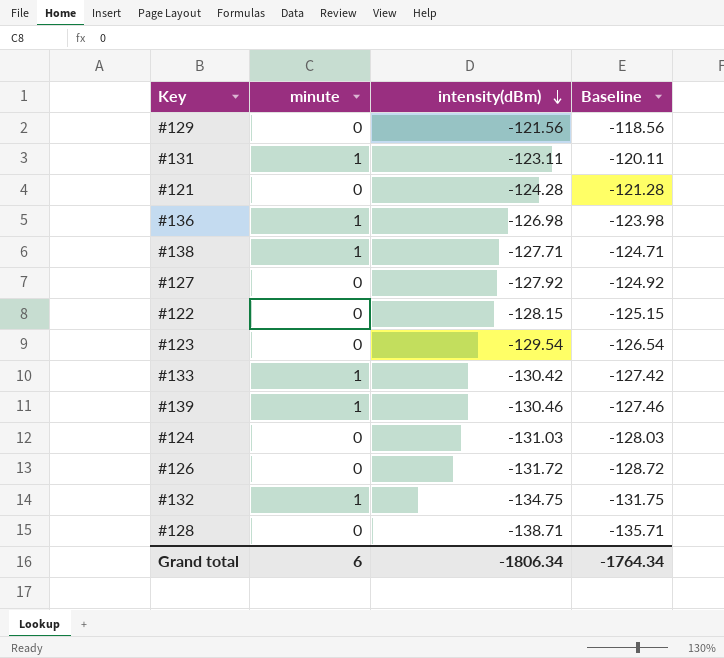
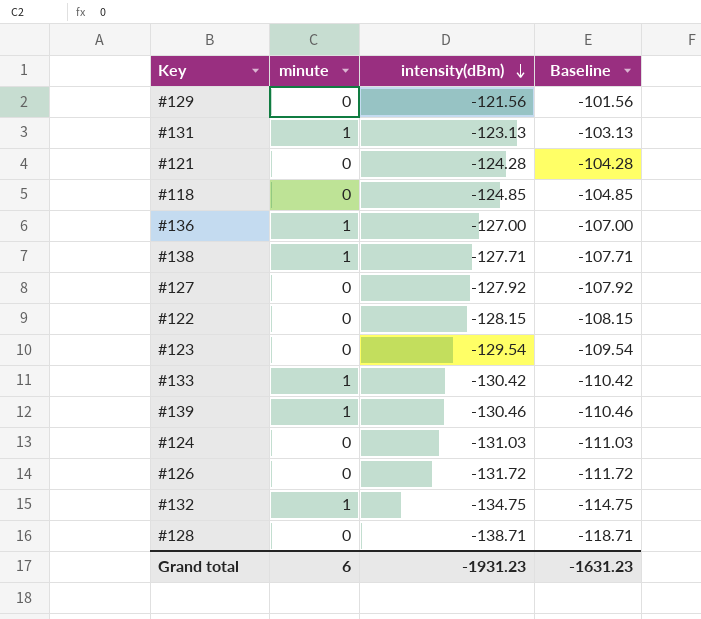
column Baseline | formula: [intensity(dBm)] + 3 -> [intensity(dBm)] + 20
#131 | intensity(dBm): -123.11 -> -123.13
row #118: none -> 0 | -124.85 | -104.85
#136 | intensity(dBm): -126.98 -> -127.00
Grand total | intensity(dBm): -1806.34 -> -1931.23
Grand total | Baseline: -1764.34 -> -1631.23

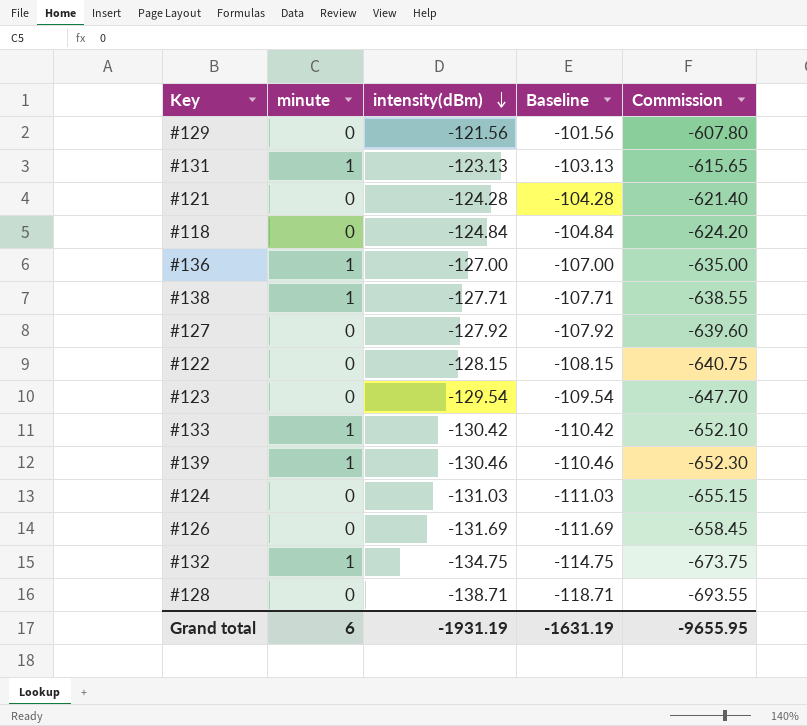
column Commission | formula: none -> [intensity(dBm)] * 5
#118 | intensity(dBm): -124.85 -> -124.84
#118 | Baseline: -104.85 -> -104.84
#126 | intensity(dBm): -131.72 -> -131.69
#126 | Baseline: -111.72 -> -111.69
Grand total | intensity(dBm): -1931.23 -> -1931.19
Grand total | Baseline: -1631.23 -> -1631.19

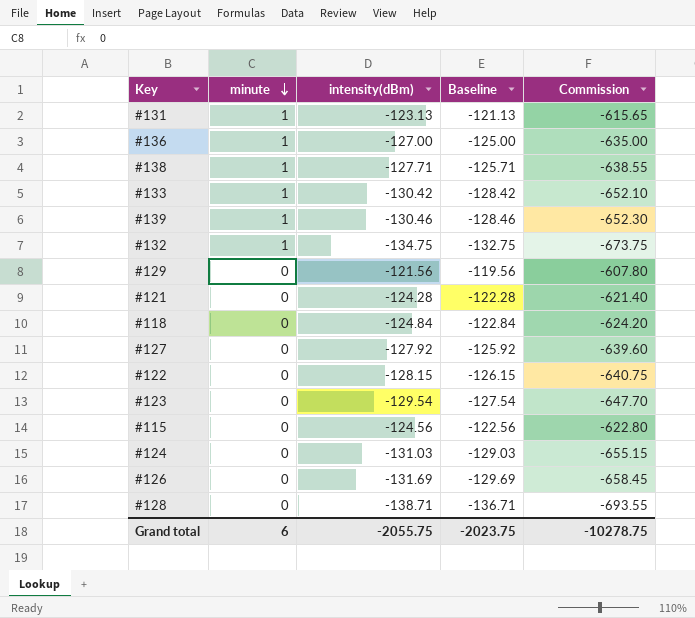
row order: intensity(dBm) descending -> minute descending
column Baseline | formula: [intensity(dBm)] + 20 -> [intensity(dBm)] + 2
row #115: none -> 0 | -124.56 | -122.56 | -622.80
Grand total | intensity(dBm): -1931.19 -> -2055.75
Grand total | Baseline: -1631.19 -> -2023.75
Grand total | Commission: -9655.95 -> -10278.75

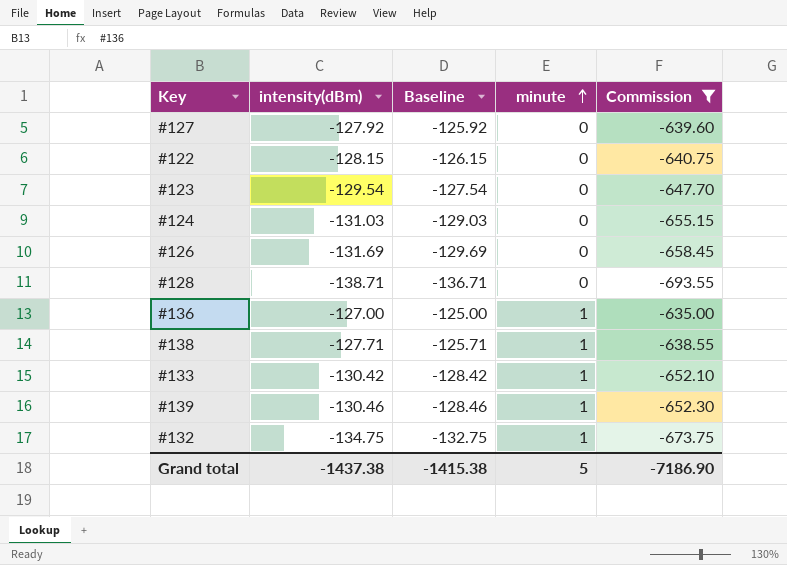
filter: none -> Commission <= -635.00
row order: minute descending -> minute ascending
column minute | position: 2 -> 4
Grand total | intensity(dBm): -2055.75 -> -1437.38
Grand total | Baseline: -2023.75 -> -1415.38
Grand total | minute: 6 -> 5
Grand total | Commission: -10278.75 -> -7186.90

